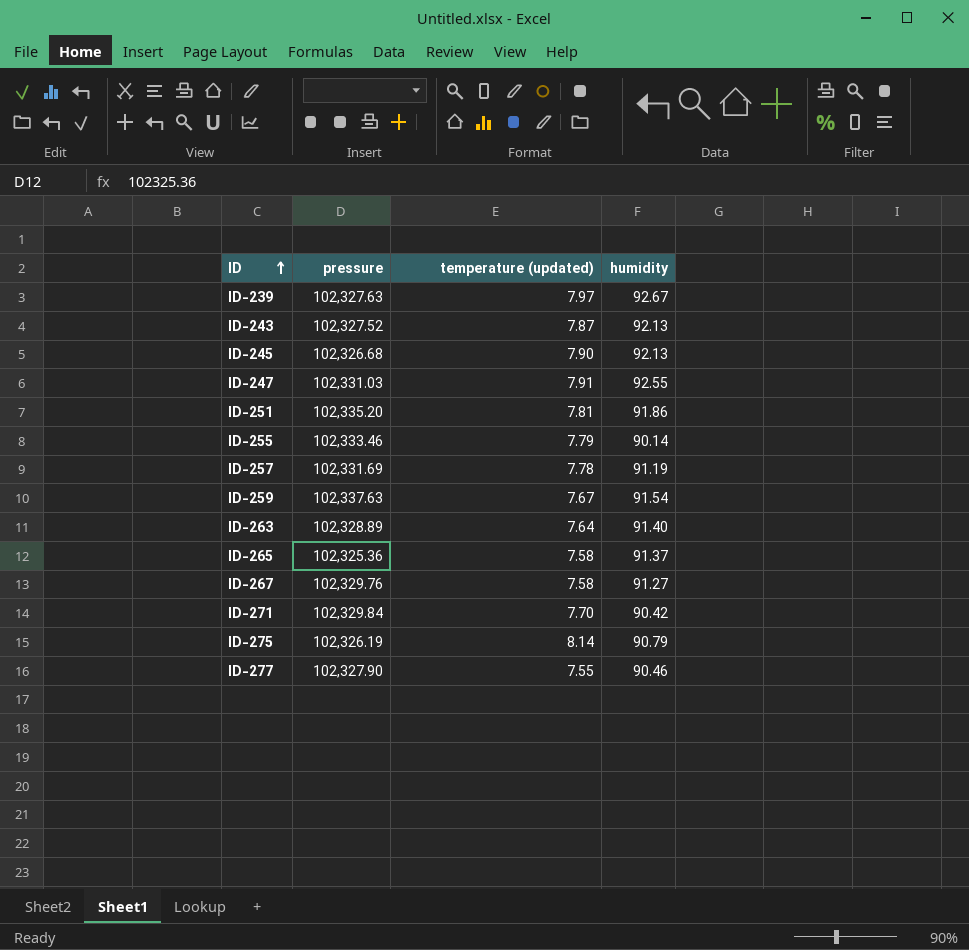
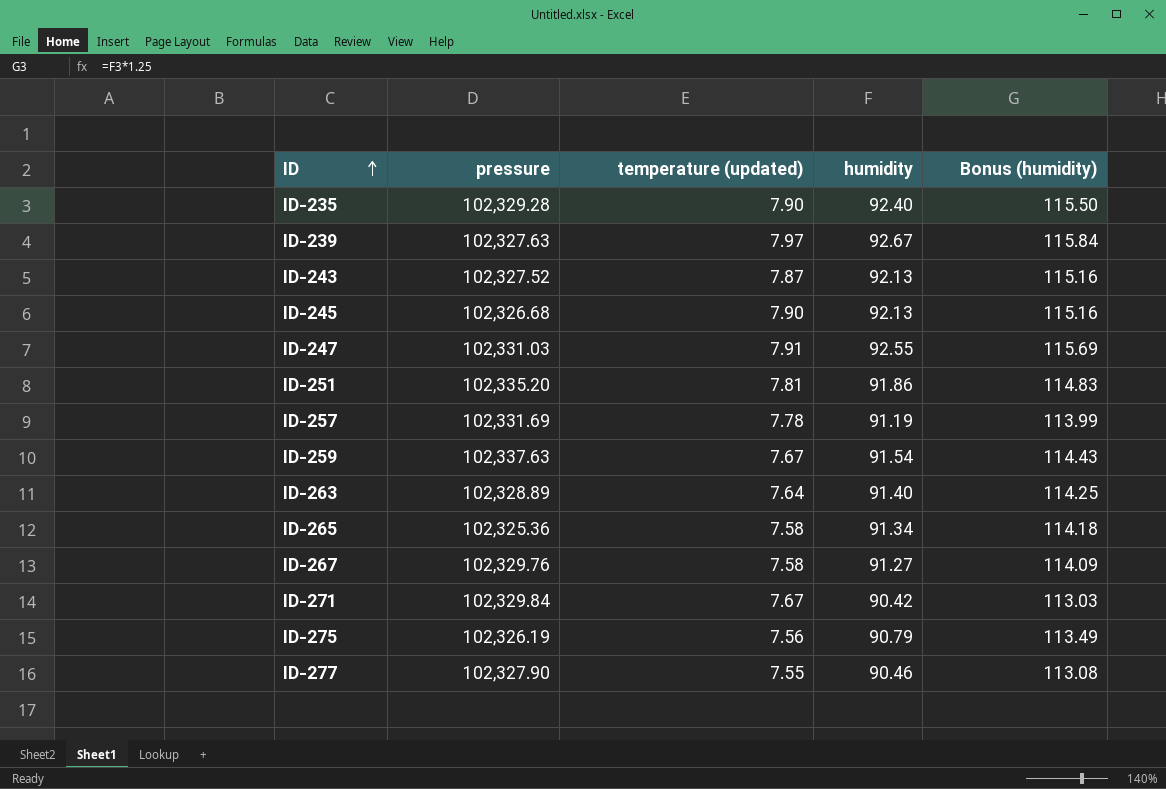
column Bonus (humidity) | formula: none -> [humidity] * 1.25
row ID-255: 102,333.46 | 7.79 | 90.14 -> none
row ID-235: none -> 102,329.28 | 7.90 | 92.40 | 115.50
ID-265 | humidity: 91.37 -> 91.34
ID-271 | temperature (updated): 7.70 -> 7.67
ID-275 | temperature (updated): 8.14 -> 7.56

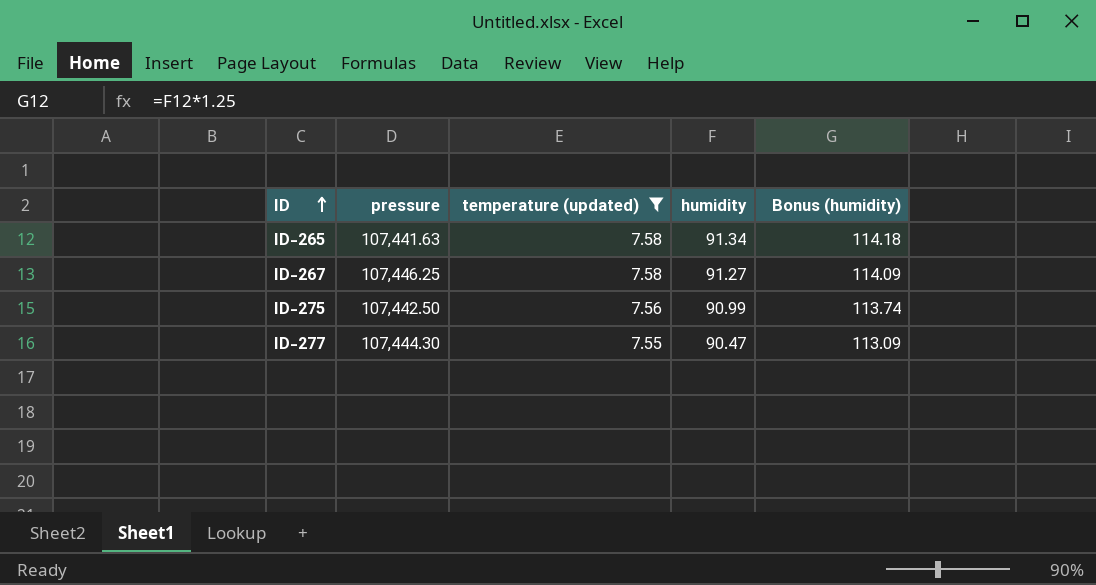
filter: none -> temperature (updated) <= 7.58
ID-265 | pressure: 102,325.36 -> 107,441.63
ID-267 | pressure: 102,329.76 -> 107,446.25
ID-275 | pressure: 102,326.19 -> 107,442.50
ID-275 | humidity: 90.79 -> 90.99
ID-275 | Bonus (humidity): 113.49 -> 113.74
ID-277 | pressure: 102,327.90 -> 107,444.30
ID-277 | humidity: 90.46 -> 90.47
ID-277 | Bonus (humidity): 113.08 -> 113.09

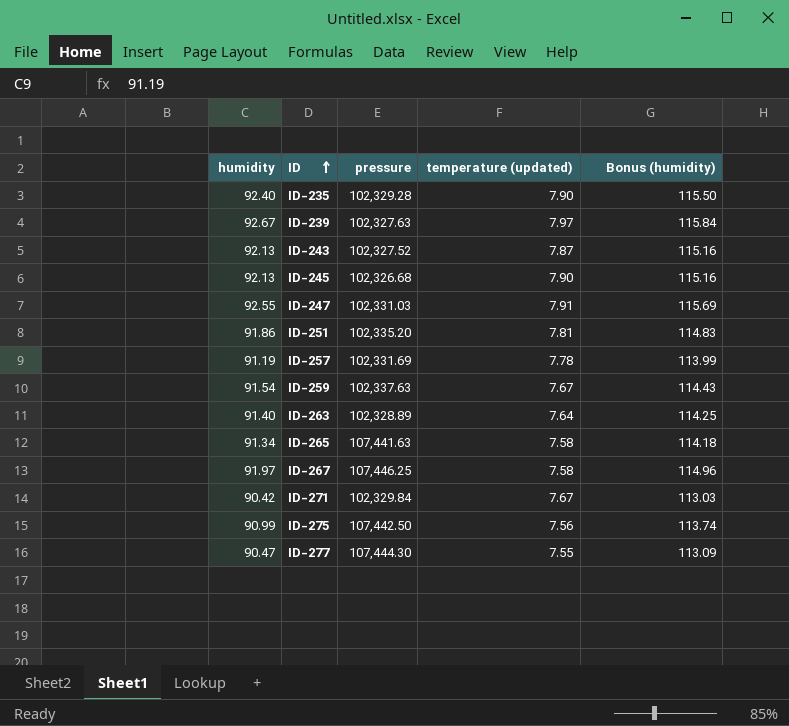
filter: temperature (updated) <= 7.58 -> none
column humidity | position: 4 -> 1
ID-267 | humidity: 91.27 -> 91.97
ID-267 | Bonus (humidity): 114.09 -> 114.96

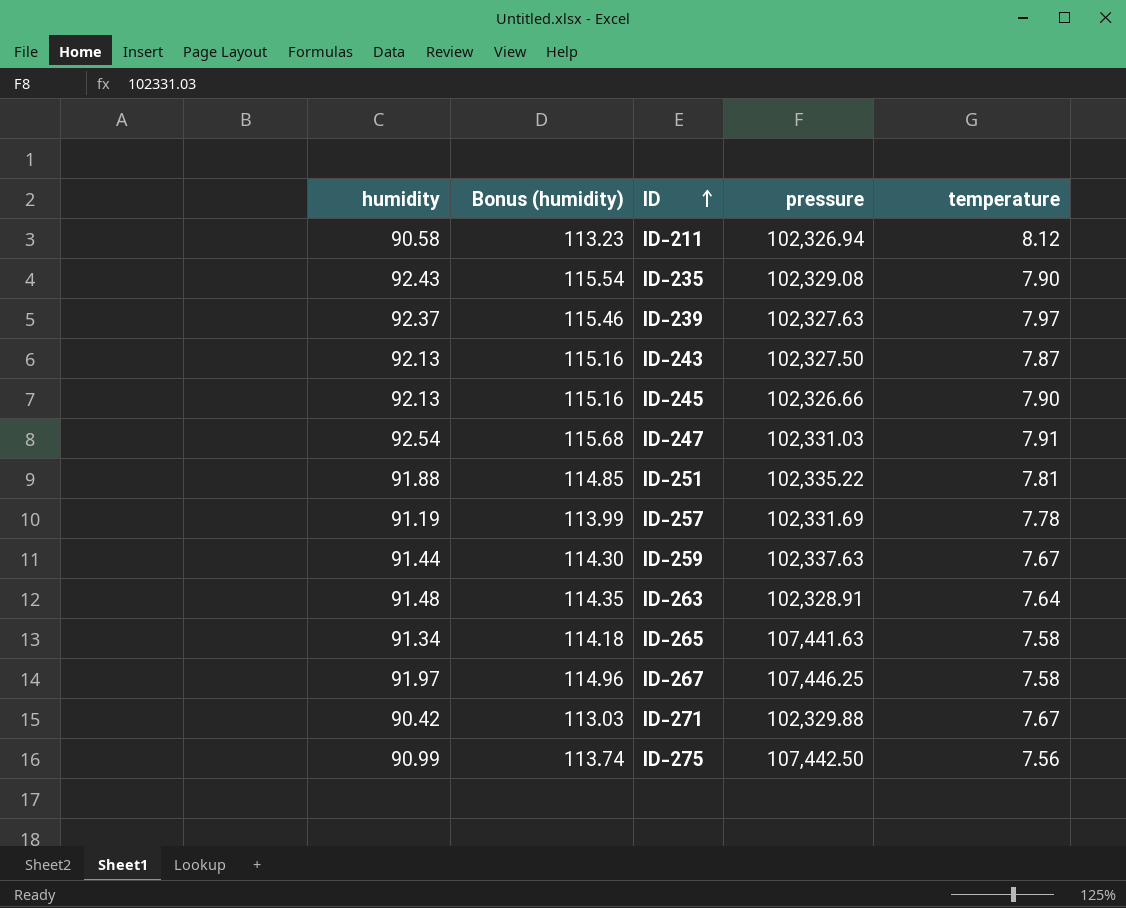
column Bonus (humidity) | position: 5 -> 2
column name: temperature (updated) -> temperature
row ID-277: 90.47 | 107,444.30 | 7.55 | 113.09 -> none
row ID-211: none -> 90.58 | 113.23 | 102,326.94 | 8.12
ID-235 | humidity: 92.40 -> 92.43
ID-235 | Bonus (humidity): 115.50 -> 115.54
ID-235 | pressure: 102,329.28 -> 102,329.08
ID-239 | humidity: 92.67 -> 92.37
ID-239 | Bonus (humidity): 115.84 -> 115.46
ID-243 | pressure: 102,327.52 -> 102,327.50
ID-245 | pressure: 102,326.68 -> 102,326.66
ID-247 | humidity: 92.55 -> 92.54
ID-247 | Bonus (humidity): 115.69 -> 115.68
ID-251 | humidity: 91.86 -> 91.88
ID-251 | Bonus (humidity): 114.83 -> 114.85
ID-251 | pressure: 102,335.20 -> 102,335.22
ID-259 | humidity: 91.54 -> 91.44
ID-259 | Bonus (humidity): 114.43 -> 114.30
ID-263 | humidity: 91.40 -> 91.48
ID-263 | Bonus (humidity): 114.25 -> 114.35
ID-263 | pressure: 102,328.89 -> 102,328.91
ID-271 | pressure: 102,329.84 -> 102,329.88

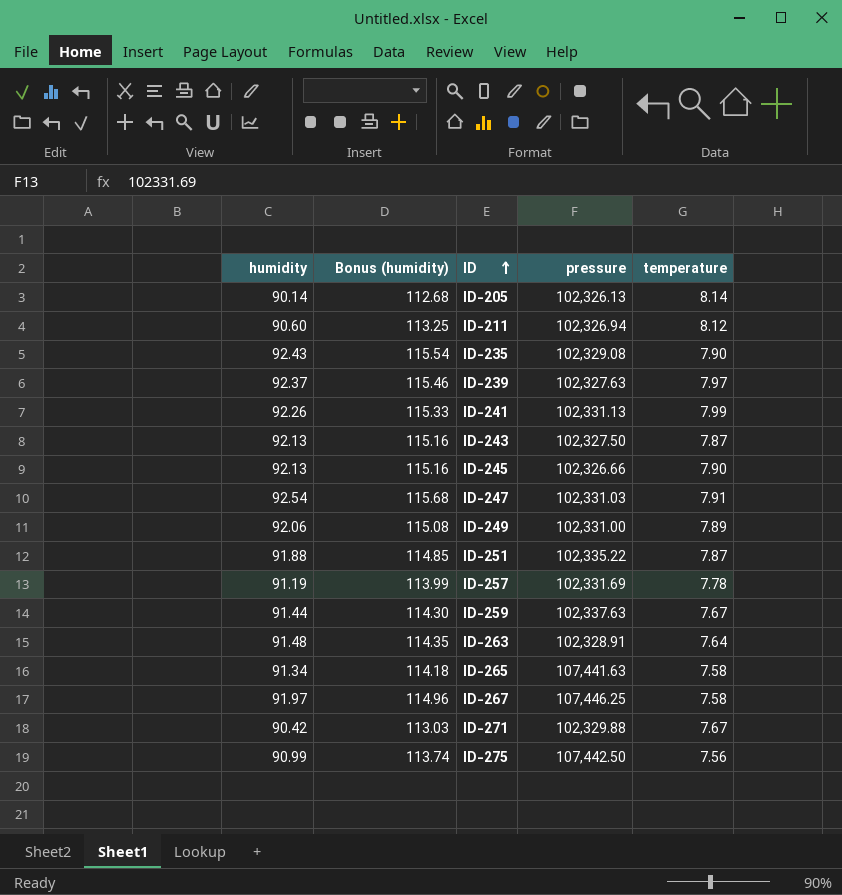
row ID-205: none -> 90.14 | 112.68 | 102,326.13 | 8.14
ID-211 | humidity: 90.58 -> 90.60
ID-211 | Bonus (humidity): 113.23 -> 113.25
row ID-241: none -> 92.26 | 115.33 | 102,331.13 | 7.99
row ID-249: none -> 92.06 | 115.08 | 102,331.00 | 7.89
ID-251 | temperature: 7.81 -> 7.87

